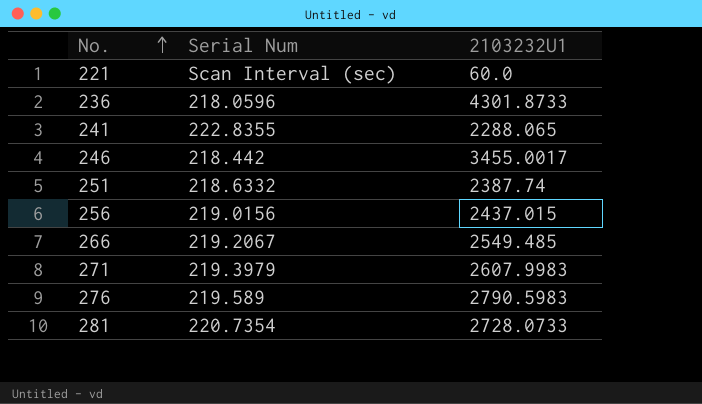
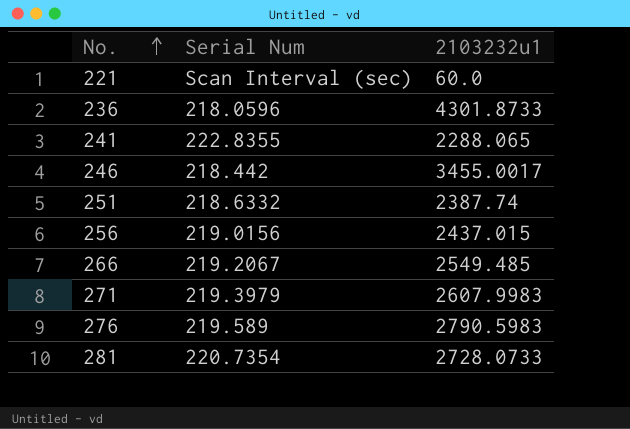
column name: 2103232U1 -> 2103232u1

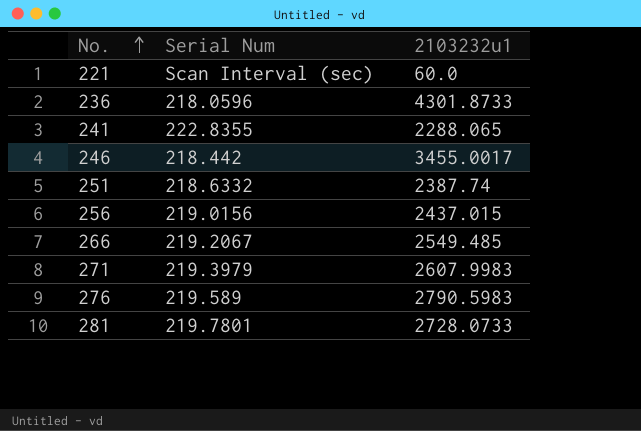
281 | Serial Num: 220.7354 -> 219.7801

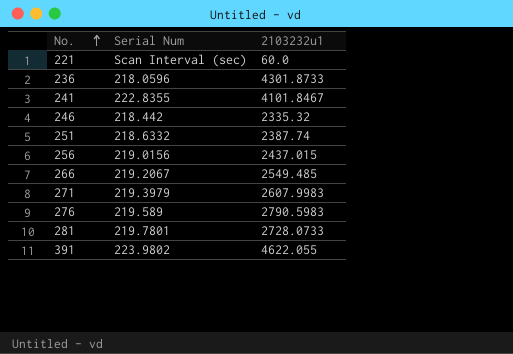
241 | 2103232u1: 2288.065 -> 4101.8467
246 | 2103232u1: 3455.0017 -> 2335.32
row 391: none -> 223.9802 | 4622.055

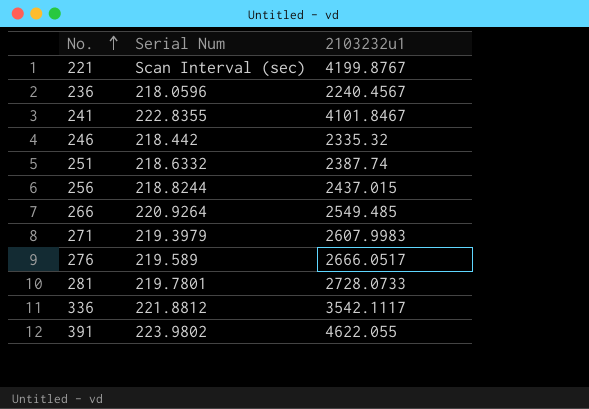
221 | 2103232u1: 60.0 -> 4199.8767
236 | 2103232u1: 4301.8733 -> 2240.4567
256 | Serial Num: 219.0156 -> 218.8244
266 | Serial Num: 219.2067 -> 220.9264
276 | 2103232u1: 2790.5983 -> 2666.0517
row 336: none -> 221.8812 | 3542.1117

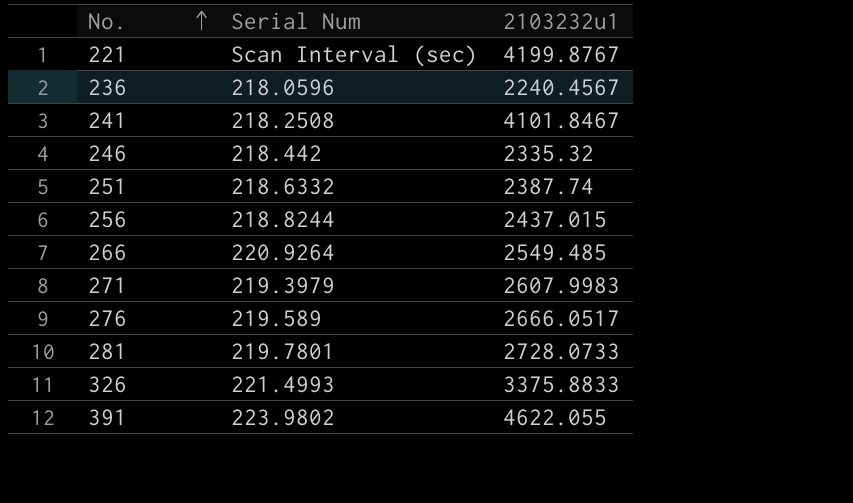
row 336: 221.8812 | 3542.1117 -> none
241 | Serial Num: 222.8355 -> 218.2508
row 326: none -> 221.4993 | 3375.8833

